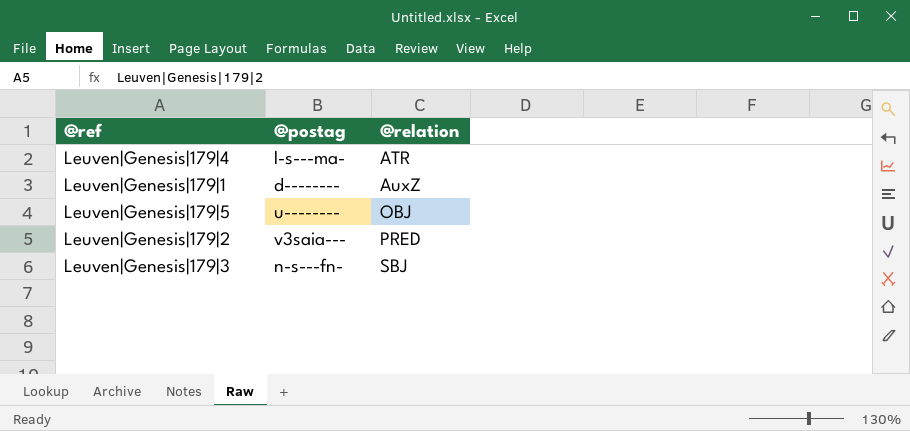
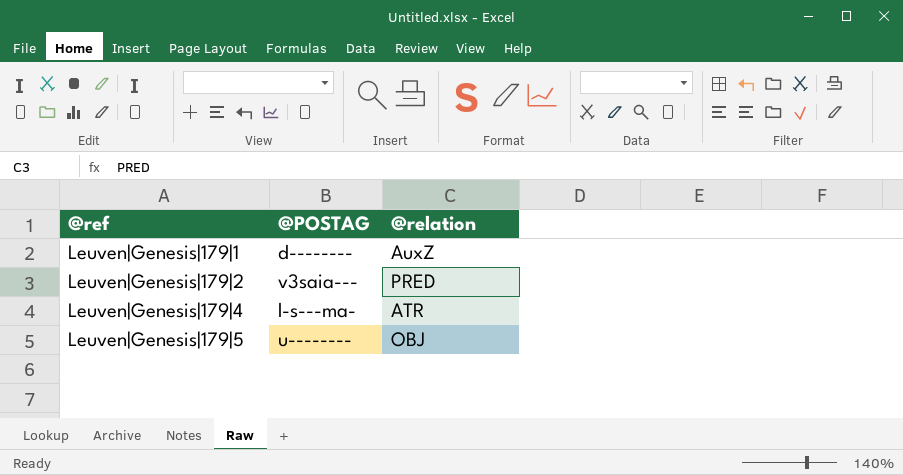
row order: @relation ascending -> @ref ascending
column name: @postag -> @POSTAG
row Leuven|Genesis|179|3: n-s---fn- | SBJ -> none

